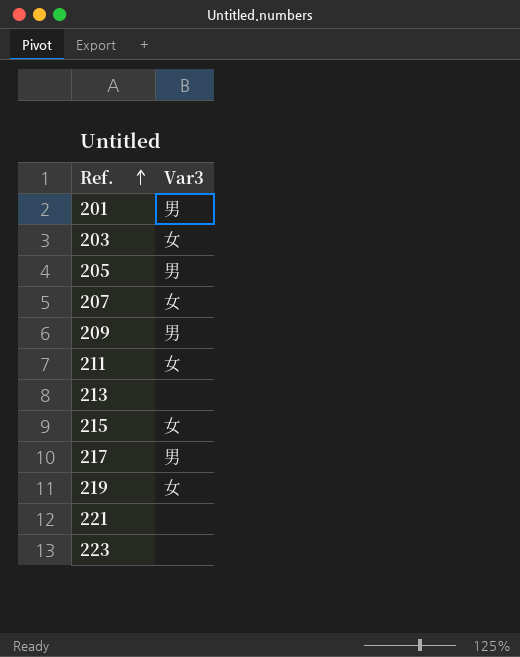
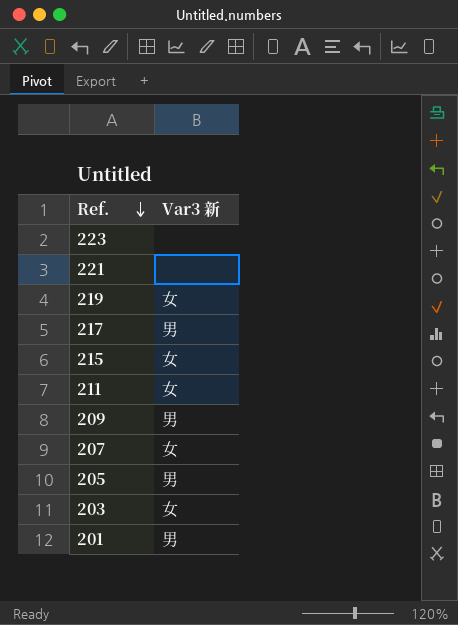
row order: Ref. ascending -> Ref. descending
column name: Var3 -> Var3 新
row 213: none -> none

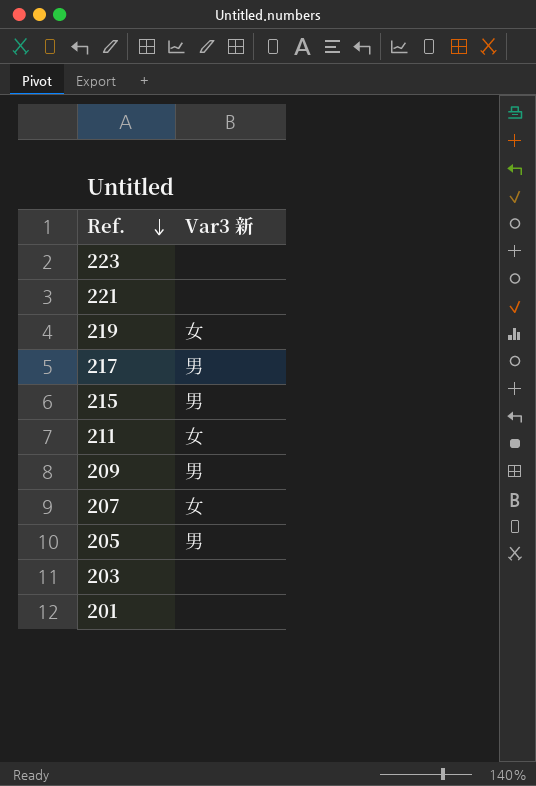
215 | Var3 新: 女 -> 男
203 | Var3 新: 女 -> none
201 | Var3 新: 男 -> none

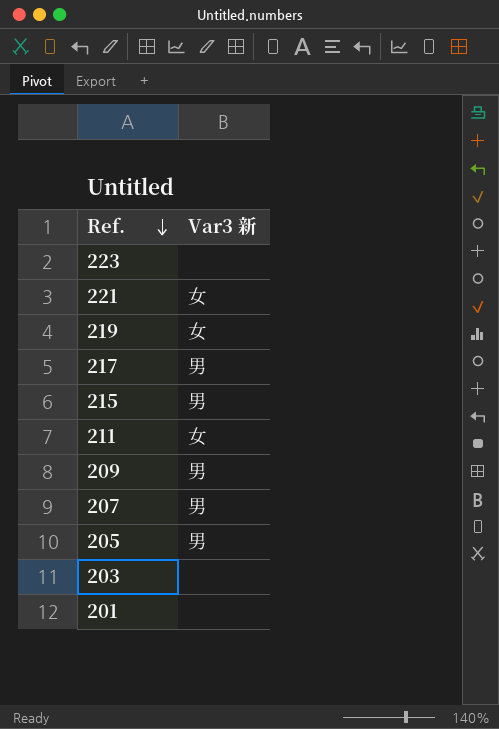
221 | Var3 新: none -> 女
207 | Var3 新: 女 -> 男

